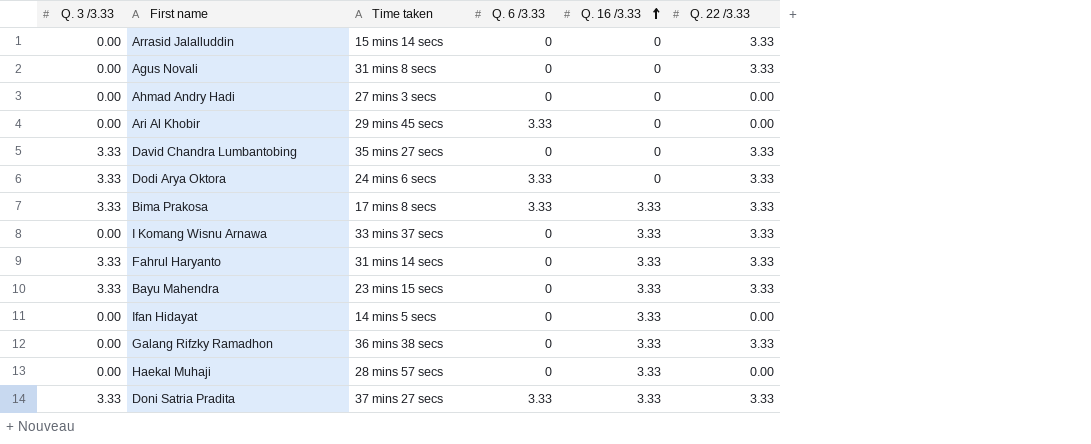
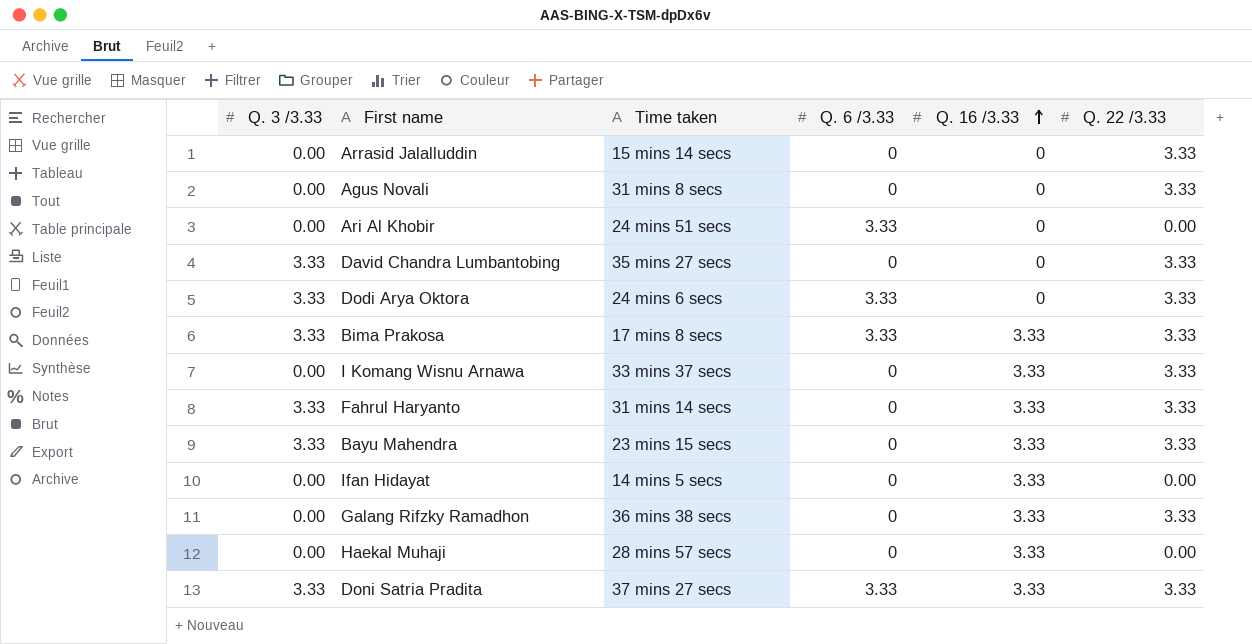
row Ahmad Andry Hadi: 0.00 | 27 mins 3 secs | 0 | 0 | 0.00 -> none
Ari Al Khobir | Time taken: 29 mins 45 secs -> 24 mins 51 secs

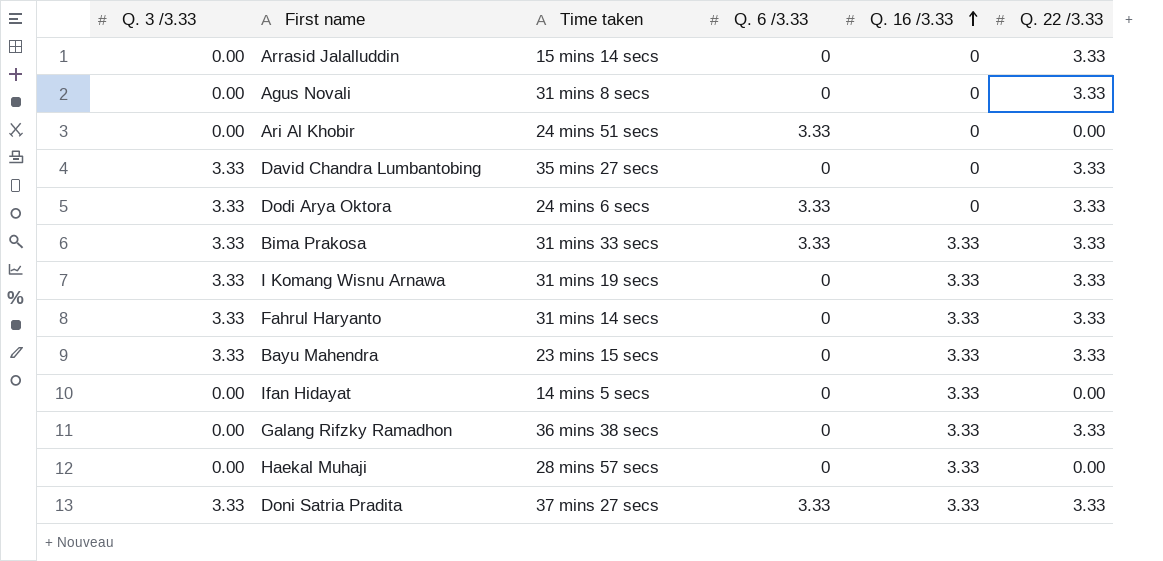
Bima Prakosa | Time taken: 17 mins 8 secs -> 31 mins 33 secs
I Komang Wisnu Arnawa | Q. 3 /3.33: 0.00 -> 3.33
I Komang Wisnu Arnawa | Time taken: 33 mins 37 secs -> 31 mins 19 secs

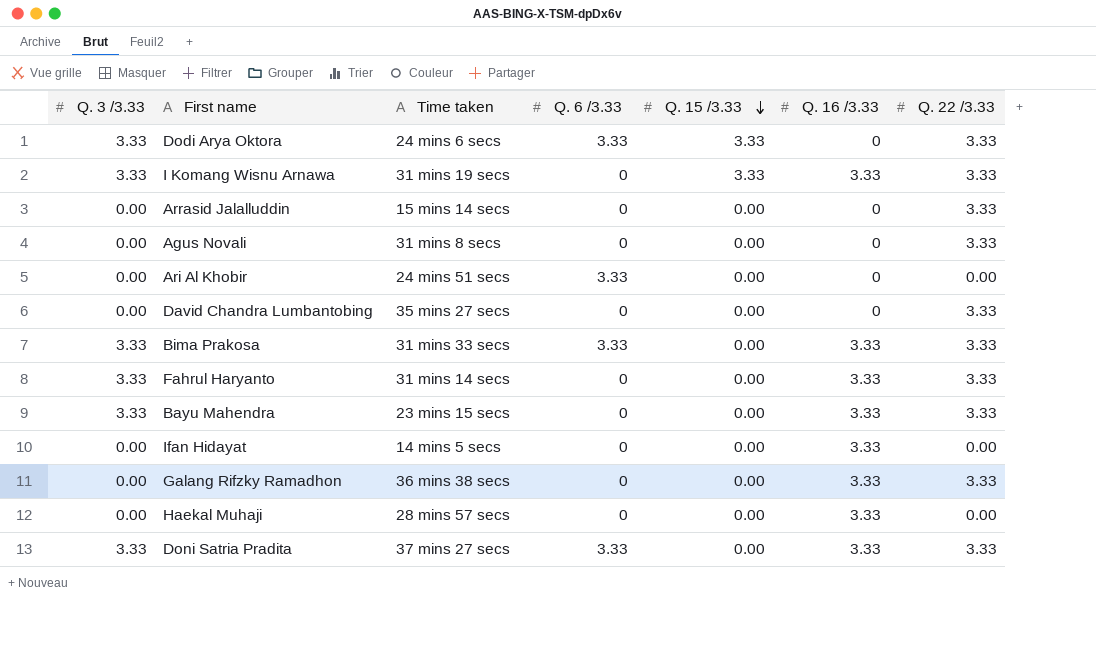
row order: Q. 16 /3.33 ascending -> Q. 15 /3.33 descending
column Q. 15 /3.33 | position: none -> 5
David Chandra Lumbantobing | Q. 3 /3.33: 3.33 -> 0.00

